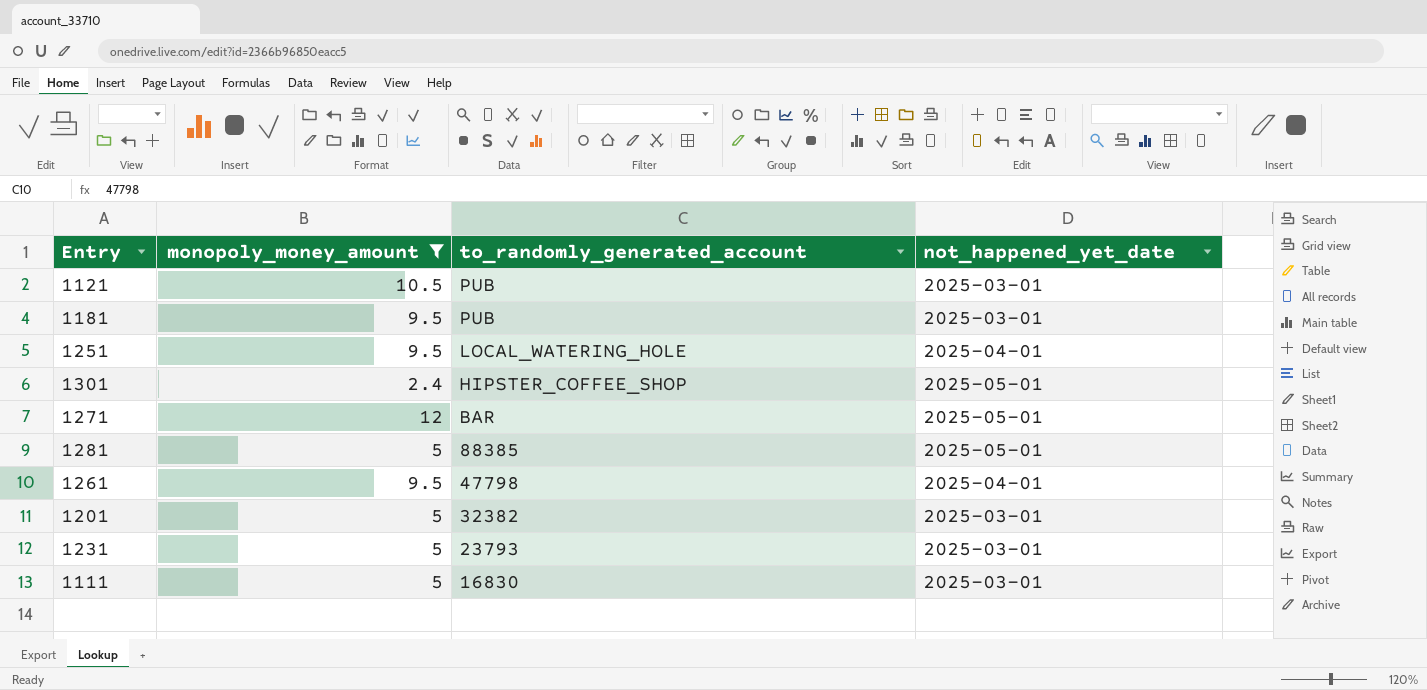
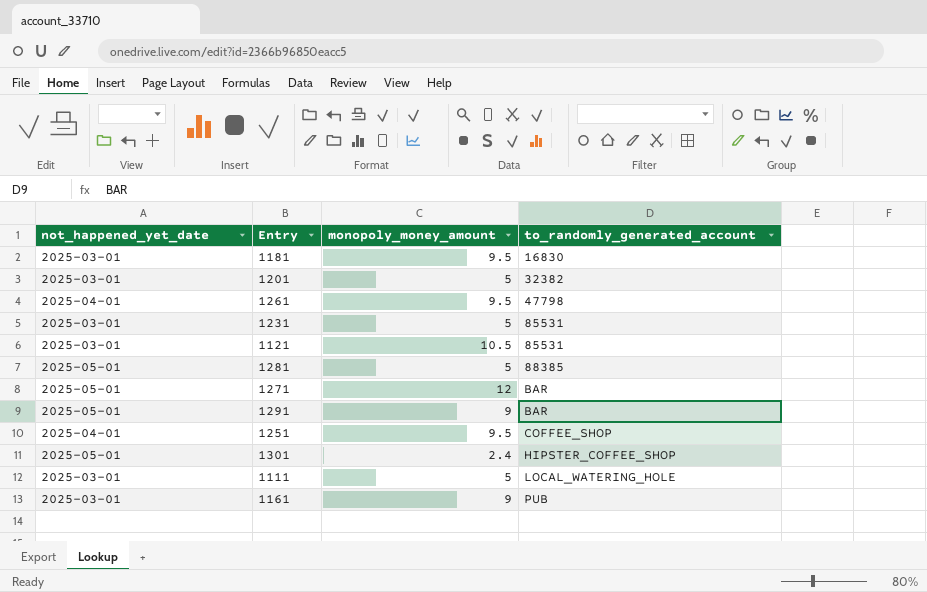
filter: monopoly_money_amount != 9 -> none
row order: to_randomly_generated_account descending -> to_randomly_generated_account ascending
column not_happened_yet_date | position: 4 -> 1
1181 | to_randomly_generated_account: PUB -> 16830
1231 | to_randomly_generated_account: 23793 -> 85531
1121 | to_randomly_generated_account: PUB -> 85531
1251 | to_randomly_generated_account: LOCAL_WATERING_HOLE -> COFFEE_SHOP
1111 | to_randomly_generated_account: 16830 -> LOCAL_WATERING_HOLE

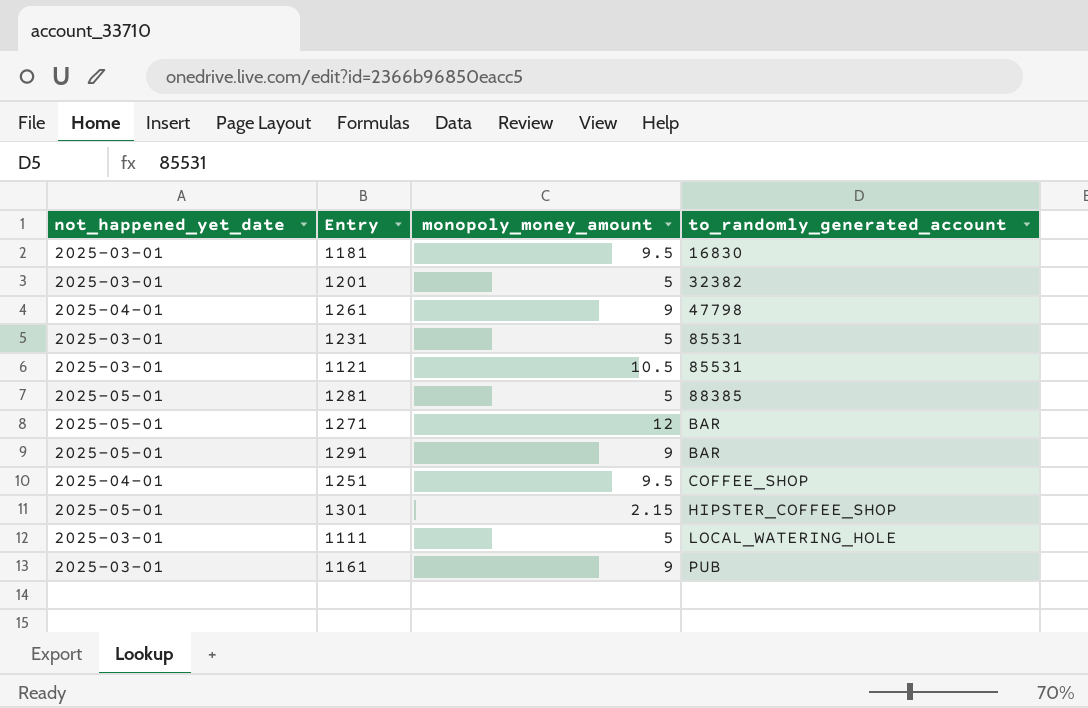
1261 | monopoly_money_amount: 9.5 -> 9
1301 | monopoly_money_amount: 2.4 -> 2.15

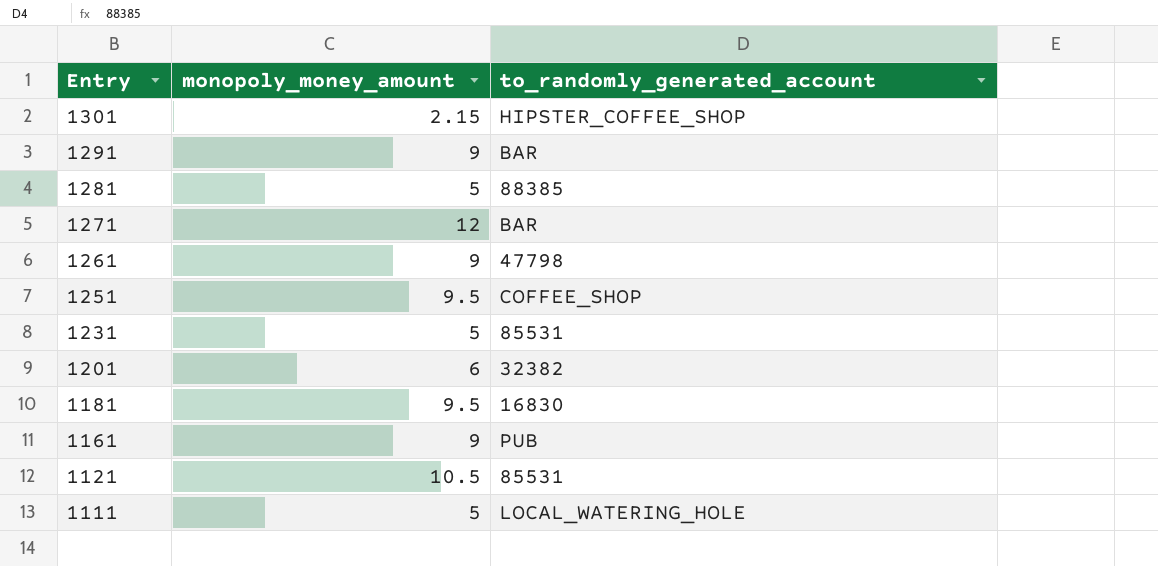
row order: to_randomly_generated_account ascending -> Entry descending
column not_happened_yet_date | position: 1 -> none
1201 | monopoly_money_amount: 5 -> 6

